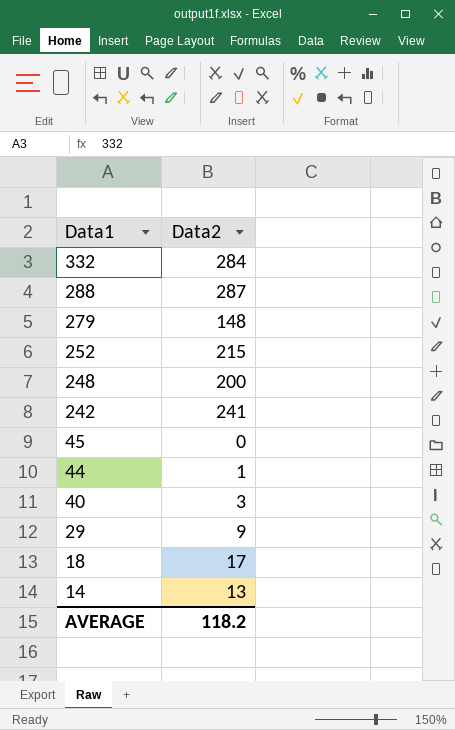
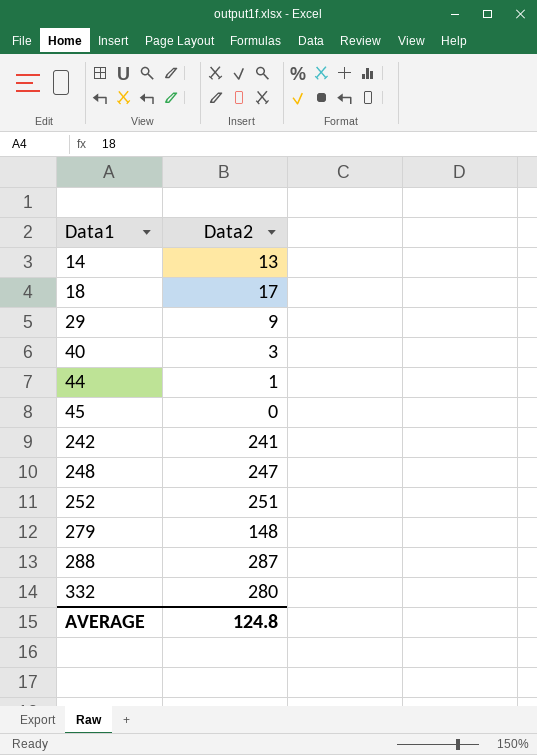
row order: Data1 descending -> Data1 ascending
248 | Data2: 200 -> 247
252 | Data2: 215 -> 251
332 | Data2: 284 -> 280
AVERAGE | Data2: 118.2 -> 124.8

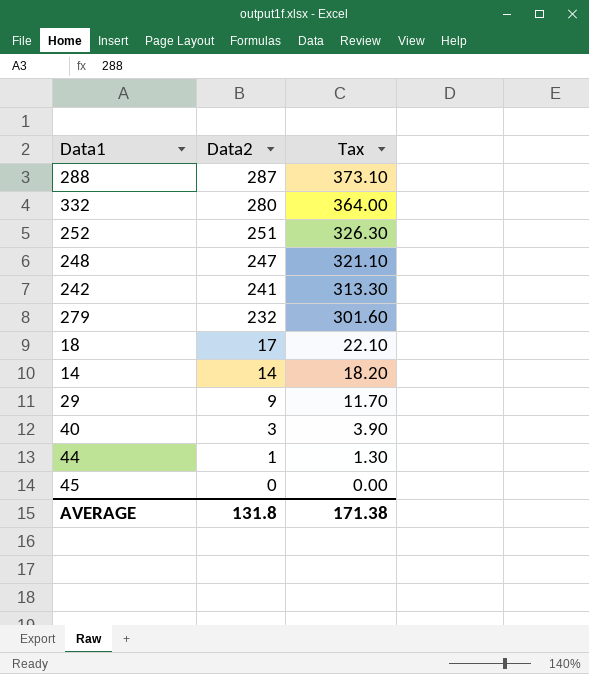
row order: Data1 ascending -> Data2 descending
column Tax | formula: none -> [Data2] * 1.3
279 | Data2: 148 -> 232
14 | Data2: 13 -> 14
AVERAGE | Data2: 124.8 -> 131.8

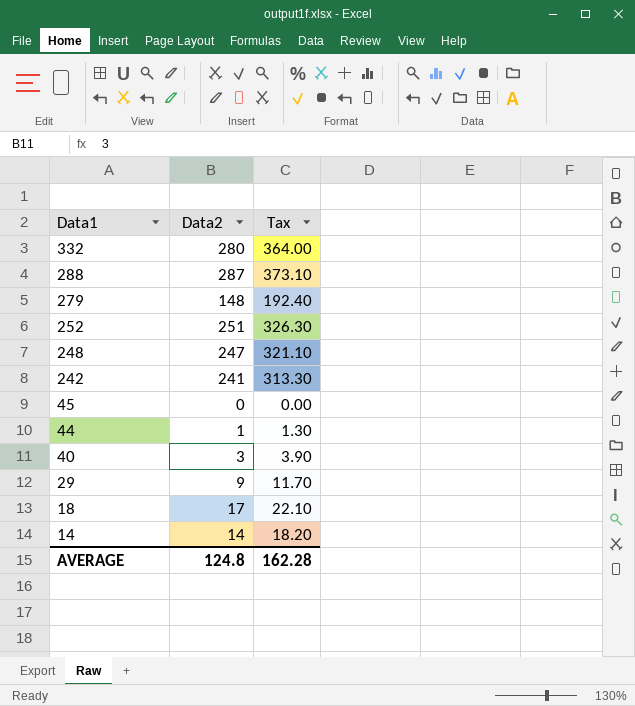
row order: Data2 descending -> Data1 descending
279 | Data2: 232 -> 148
279 | Tax: 301.60 -> 192.40
AVERAGE | Data2: 131.8 -> 124.8
AVERAGE | Tax: 171.38 -> 162.28

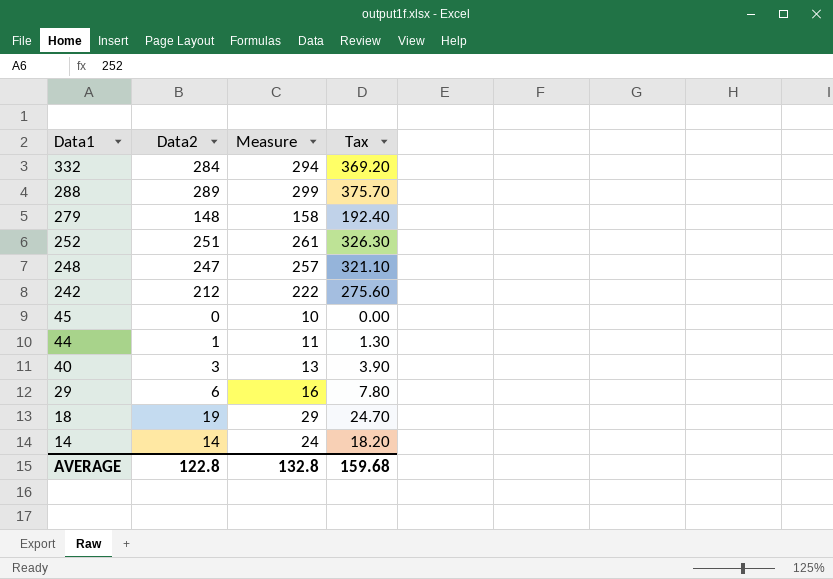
column Measure | formula: none -> [Data2] + 10
332 | Data2: 280 -> 284
332 | Tax: 364.00 -> 369.20
288 | Data2: 287 -> 289
288 | Tax: 373.10 -> 375.70
242 | Data2: 241 -> 212
242 | Tax: 313.30 -> 275.60
29 | Data2: 9 -> 6
29 | Tax: 11.70 -> 7.80
18 | Data2: 17 -> 19
18 | Tax: 22.10 -> 24.70
AVERAGE | Data2: 124.8 -> 122.8
AVERAGE | Tax: 162.28 -> 159.68

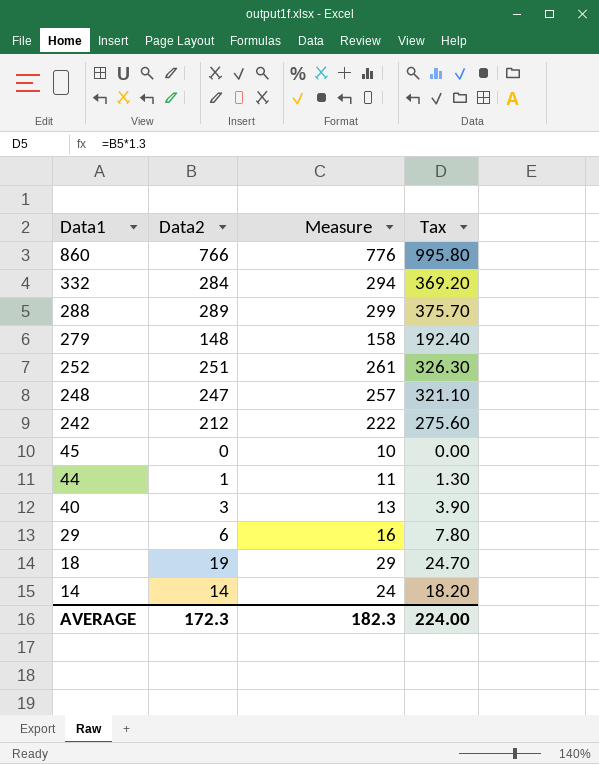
row 860: none -> 766 | 776 | 995.80
AVERAGE | Data2: 122.8 -> 172.3
AVERAGE | Measure: 132.8 -> 182.3
AVERAGE | Tax: 159.68 -> 224.00

